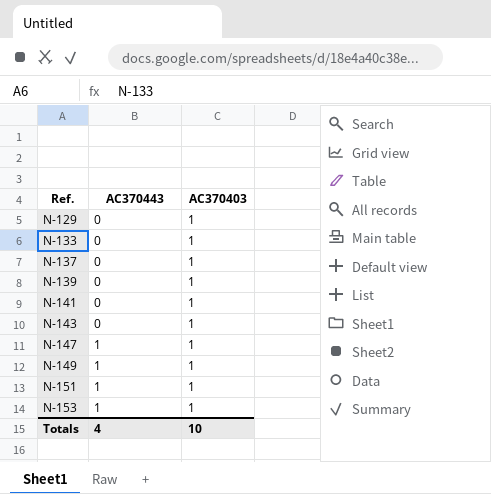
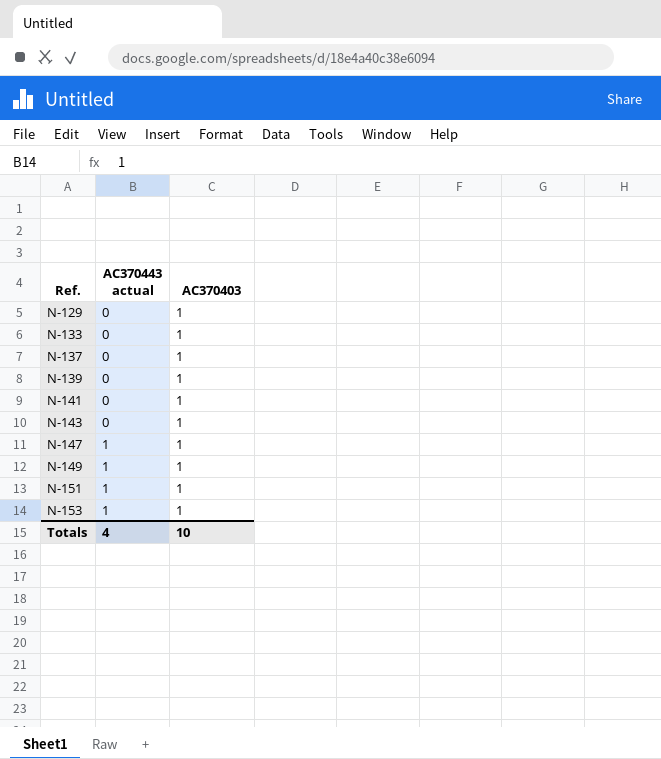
column name: AC370443 -> AC370443 actual

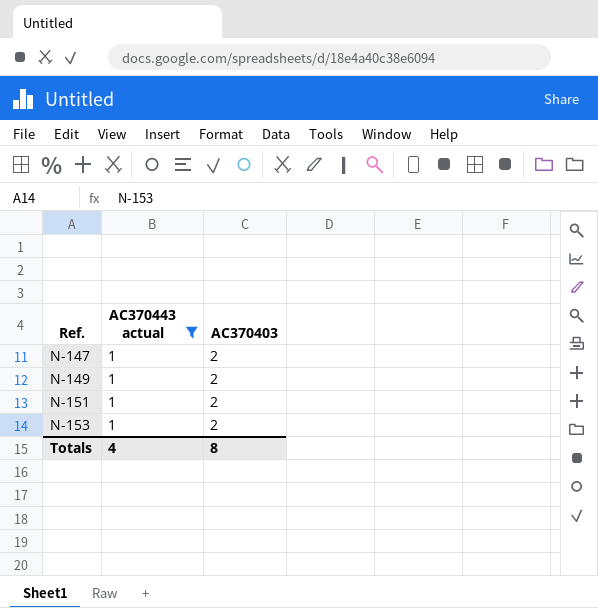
filter: none -> AC370443 actual = 1
N-147 | AC370403: 1 -> 2
N-149 | AC370403: 1 -> 2
N-151 | AC370403: 1 -> 2
N-153 | AC370403: 1 -> 2
Totals | AC370403: 10 -> 8

